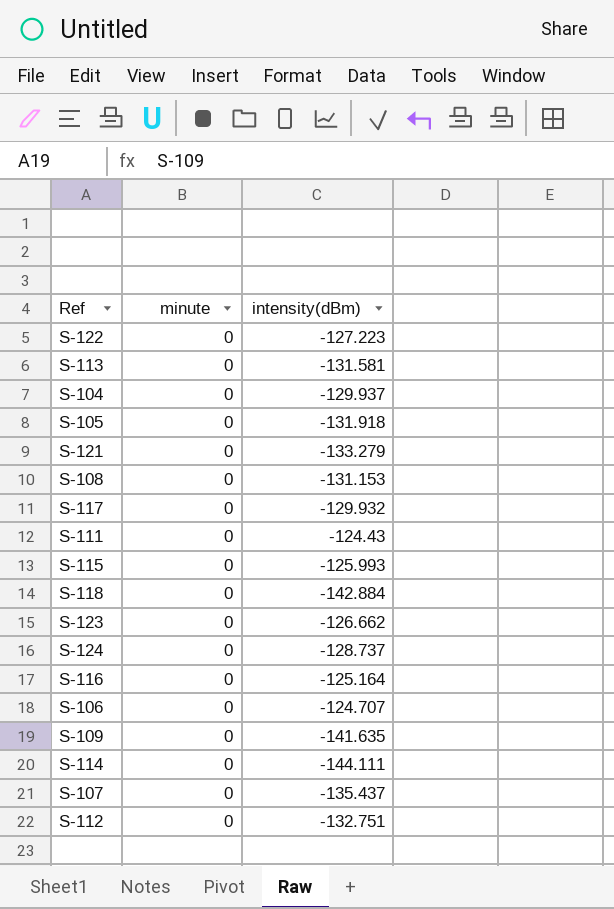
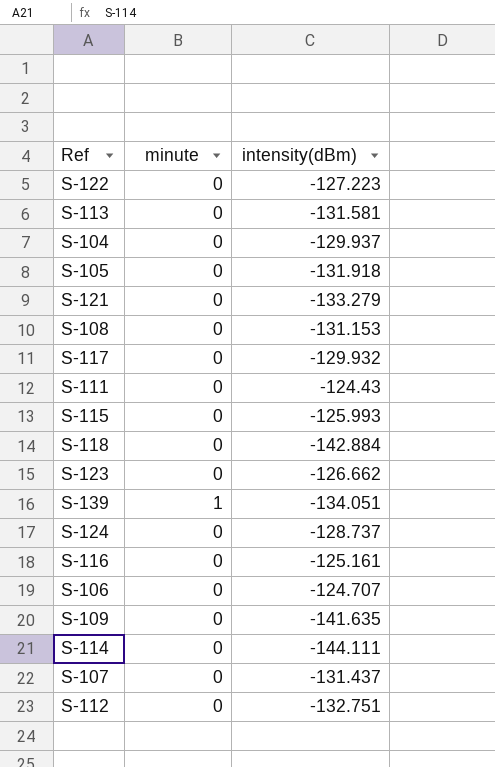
row S-139: none -> 1 | -134.051
S-116 | intensity(dBm): -125.164 -> -125.161
S-107 | intensity(dBm): -135.437 -> -131.437

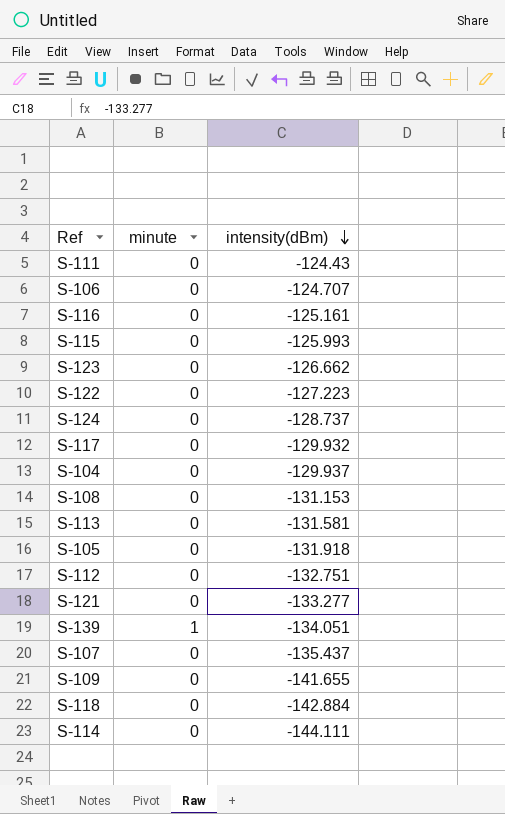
row order: none -> intensity(dBm) descending
S-121 | intensity(dBm): -133.279 -> -133.277
S-107 | intensity(dBm): -131.437 -> -135.437
S-109 | intensity(dBm): -141.635 -> -141.655

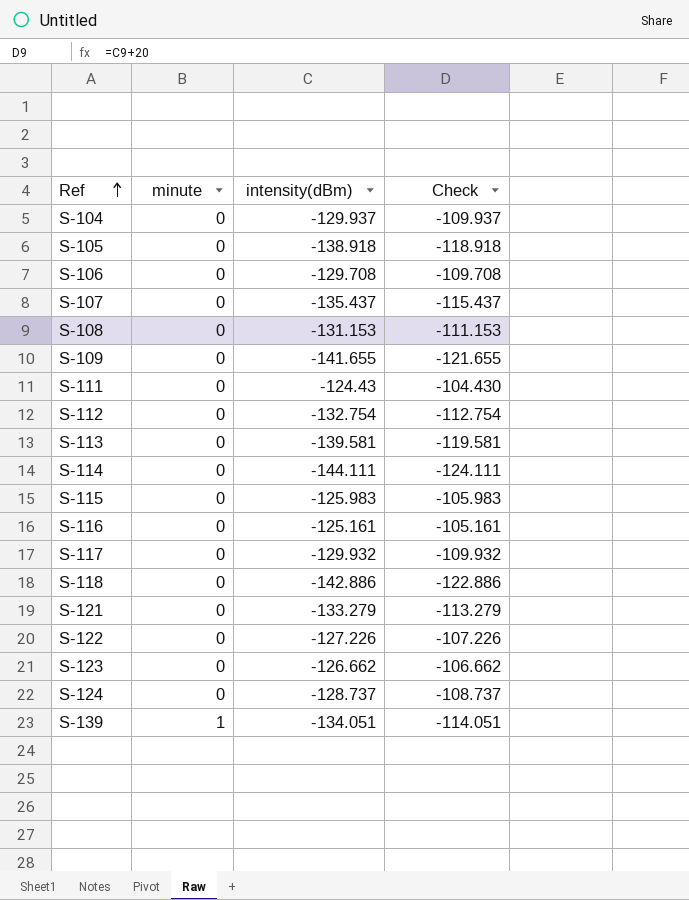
row order: intensity(dBm) descending -> Ref ascending
column Check | formula: none -> [intensity(dBm)] + 20
S-105 | intensity(dBm): -131.918 -> -138.918
S-106 | intensity(dBm): -124.707 -> -129.708
S-112 | intensity(dBm): -132.751 -> -132.754
S-113 | intensity(dBm): -131.581 -> -139.581
S-115 | intensity(dBm): -125.993 -> -125.983
S-118 | intensity(dBm): -142.884 -> -142.886
S-121 | intensity(dBm): -133.277 -> -133.279
S-122 | intensity(dBm): -127.223 -> -127.226

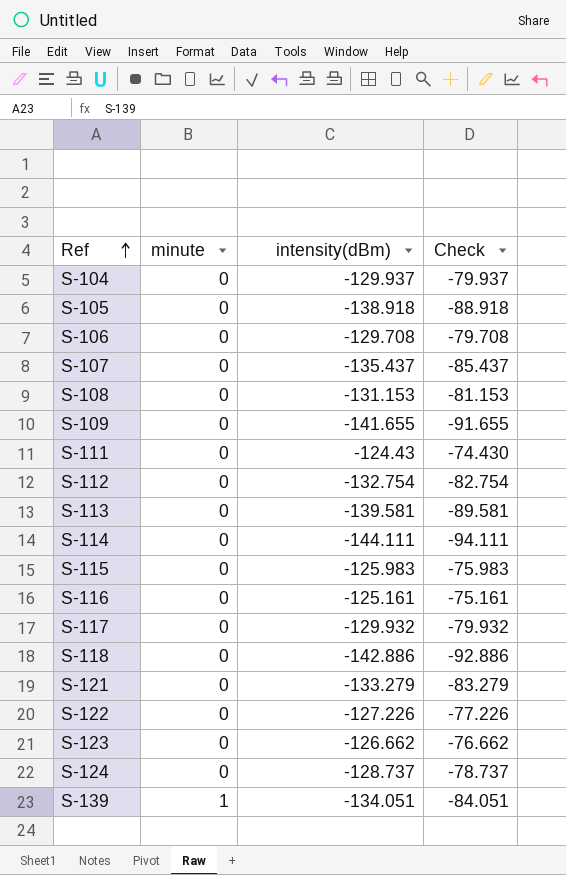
column Check | formula: [intensity(dBm)] + 20 -> [intensity(dBm)] + 50

